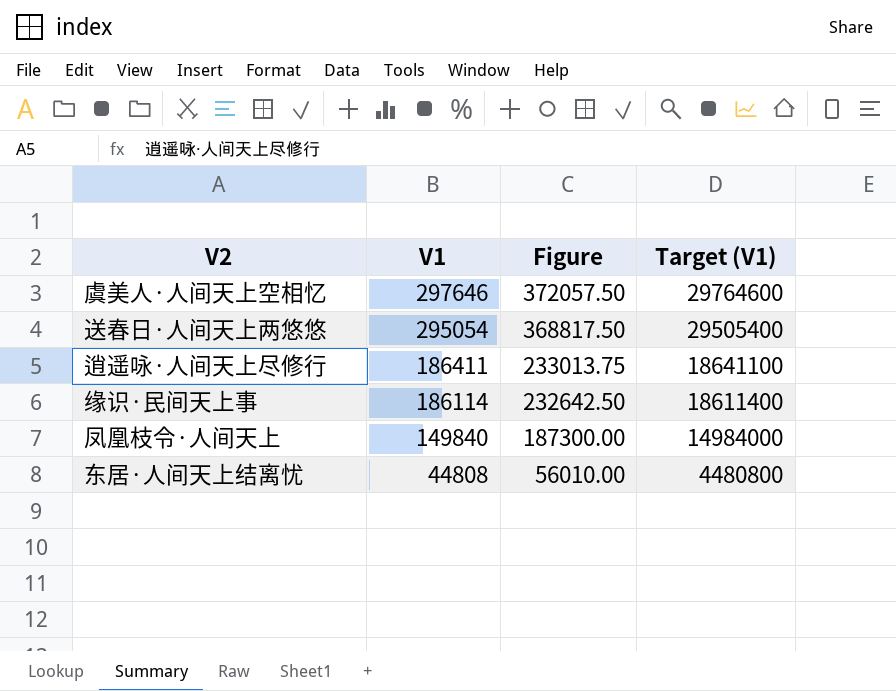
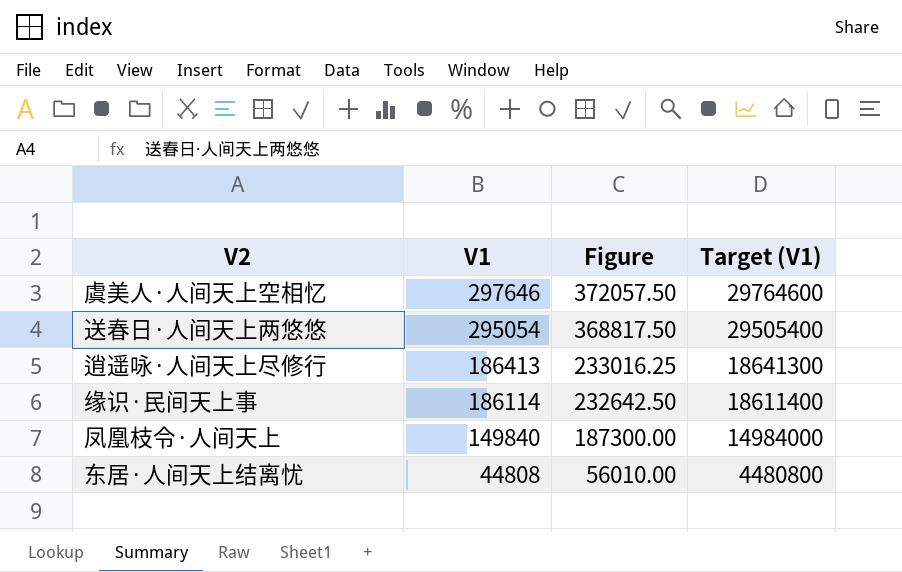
逍遥咏·人间天上尽修行 | V1: 186411 -> 186413
逍遥咏·人间天上尽修行 | Figure: 233013.75 -> 233016.25
逍遥咏·人间天上尽修行 | Target (V1): 18641100 -> 18641300

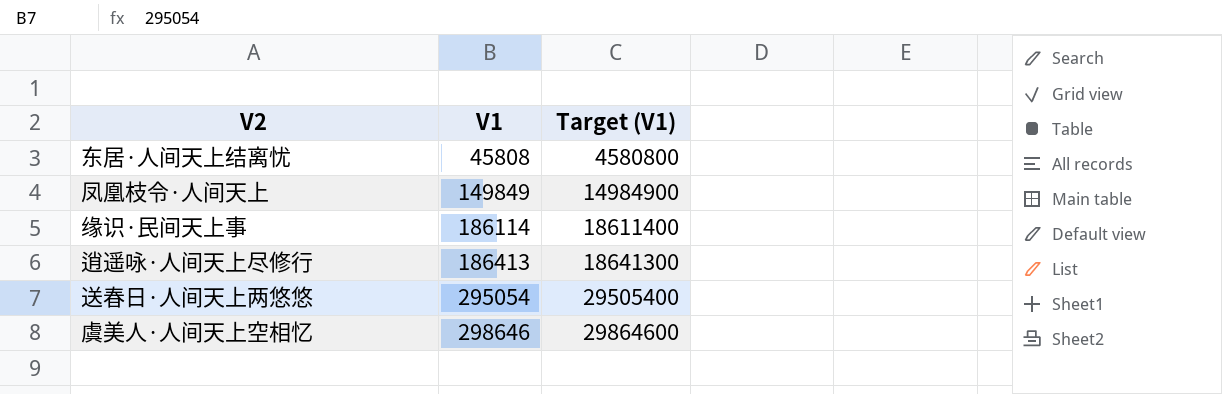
row order: V1 descending -> V1 ascending
column Figure | formula: [V1] * 1.25 -> none
东居·人间天上结离忧 | V1: 44808 -> 45808
东居·人间天上结离忧 | Target (V1): 4480800 -> 4580800
凤凰枝令·人间天上 | V1: 149840 -> 149849
凤凰枝令·人间天上 | Target (V1): 14984000 -> 14984900
虞美人·人间天上空相忆 | V1: 297646 -> 298646
虞美人·人间天上空相忆 | Target (V1): 29764600 -> 29864600

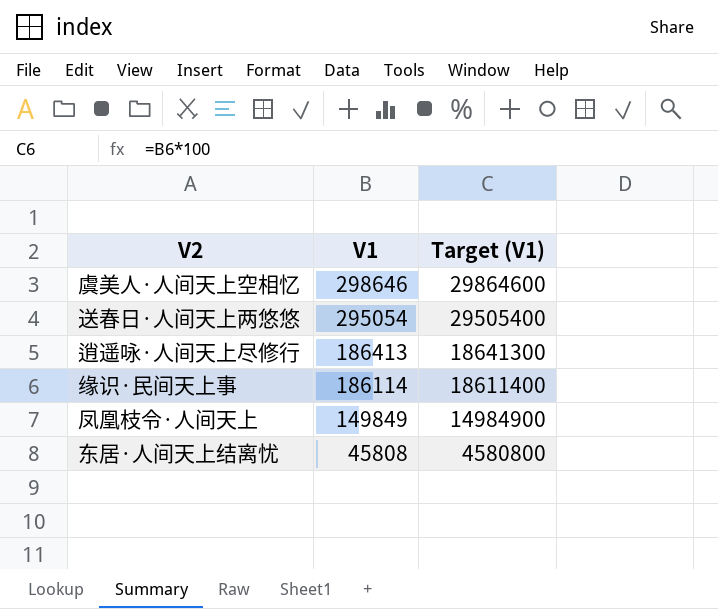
row order: V1 ascending -> V1 descending

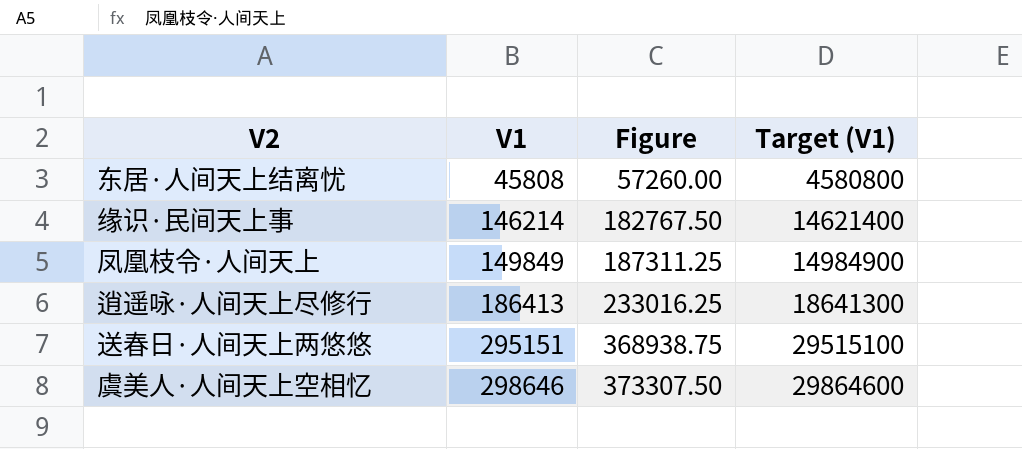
row order: V1 descending -> V1 ascending
column Figure | formula: none -> [V1] * 1.25
缘识·民间天上事 | V1: 186114 -> 146214
缘识·民间天上事 | Target (V1): 18611400 -> 14621400
送春日·人间天上两悠悠 | V1: 295054 -> 295151
送春日·人间天上两悠悠 | Target (V1): 29505400 -> 29515100

